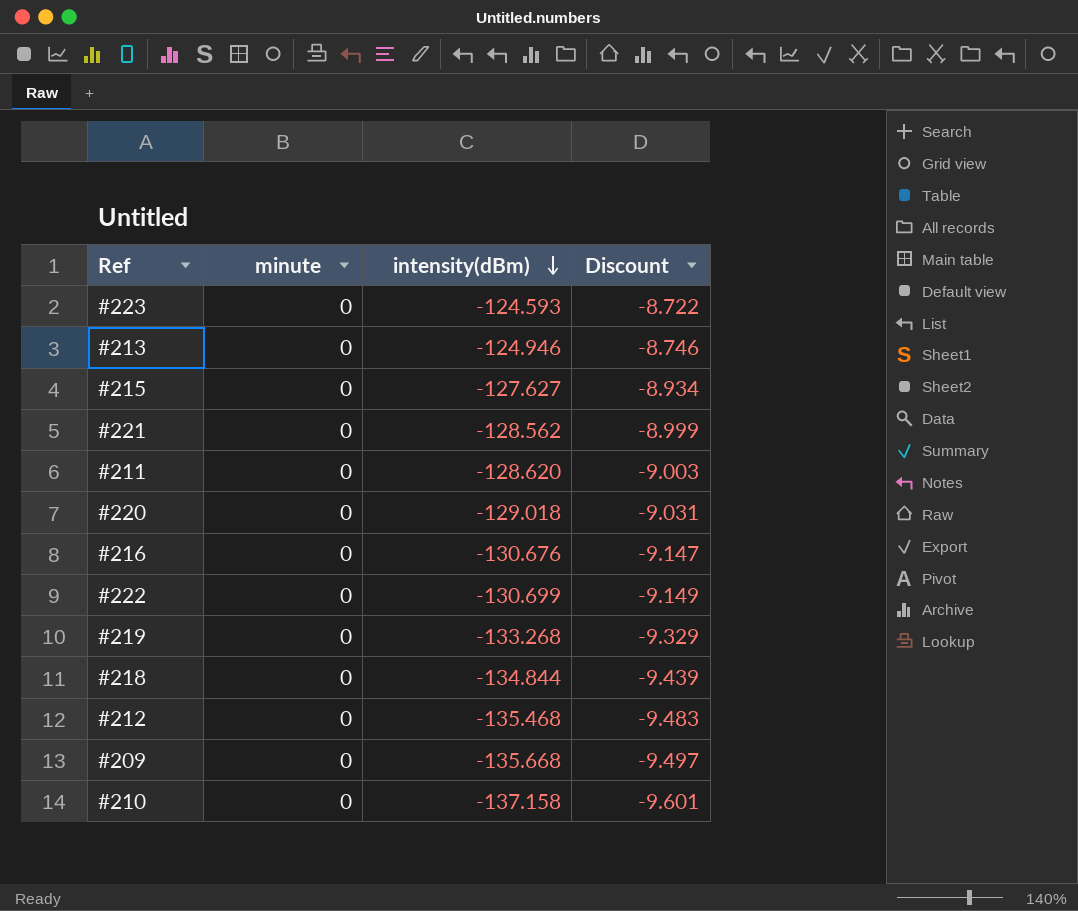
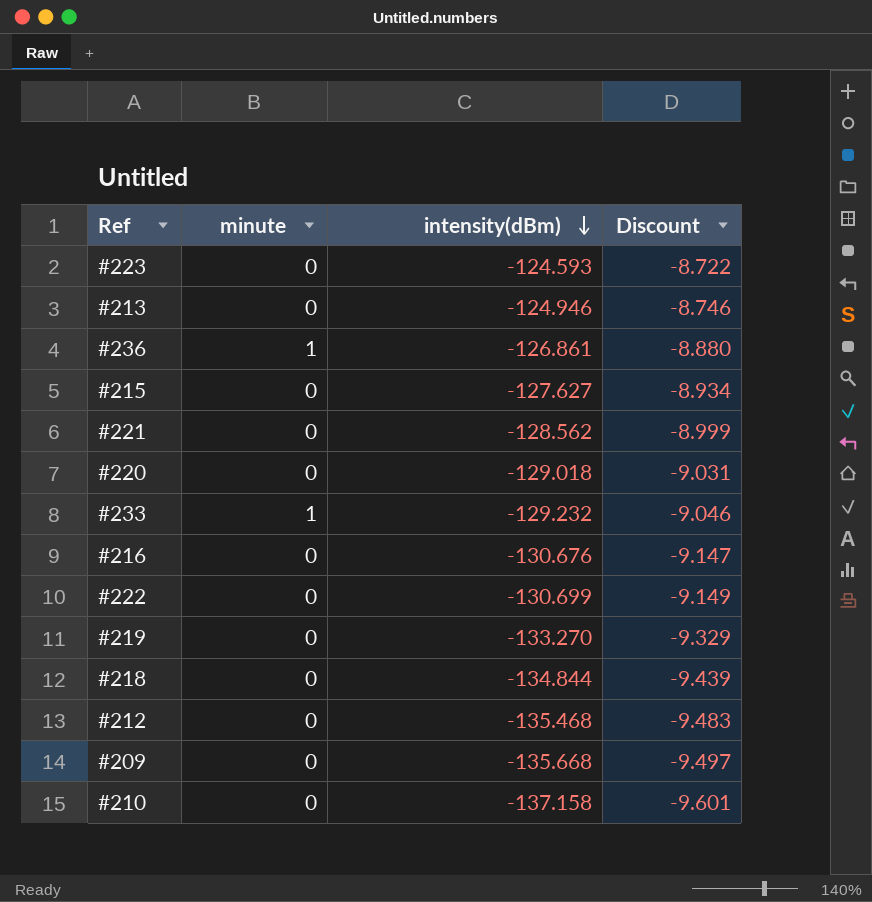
row #211: 0 | -128.620 | -9.003 -> none
row #236: none -> 1 | -126.861 | -8.880
row #233: none -> 1 | -129.232 | -9.046
#219 | intensity(dBm): -133.268 -> -133.270

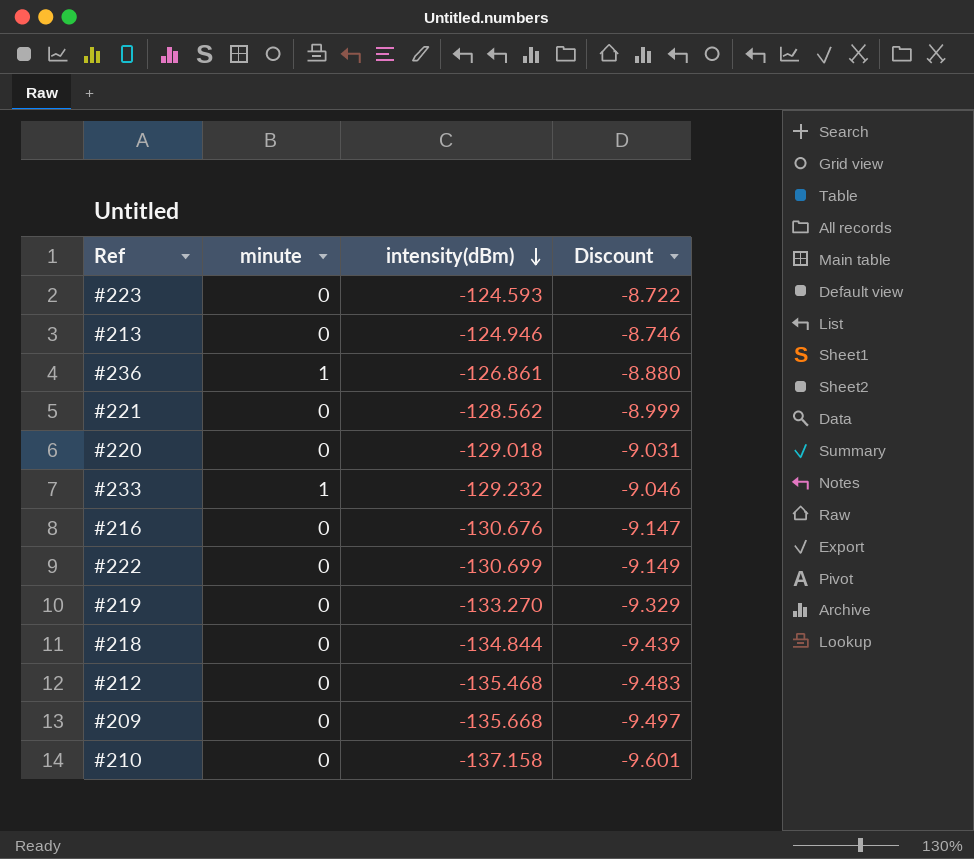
row #215: 0 | -127.627 | -8.934 -> none

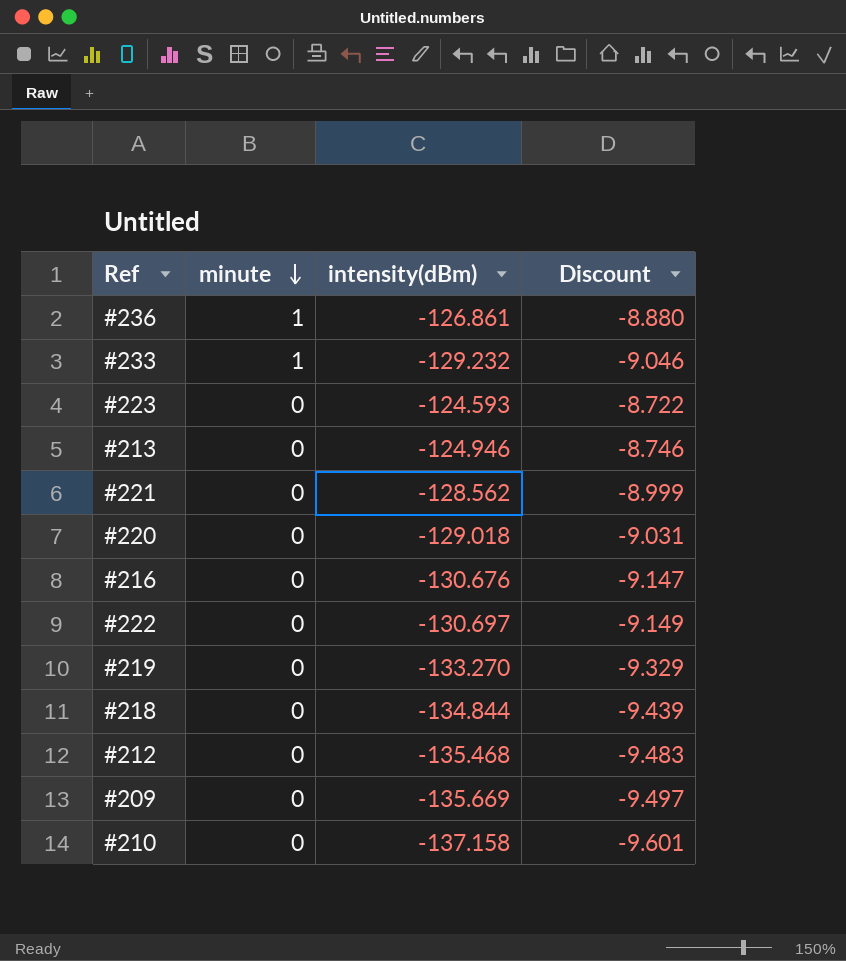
row order: intensity(dBm) descending -> minute descending
#222 | intensity(dBm): -130.699 -> -130.697
#209 | intensity(dBm): -135.668 -> -135.669

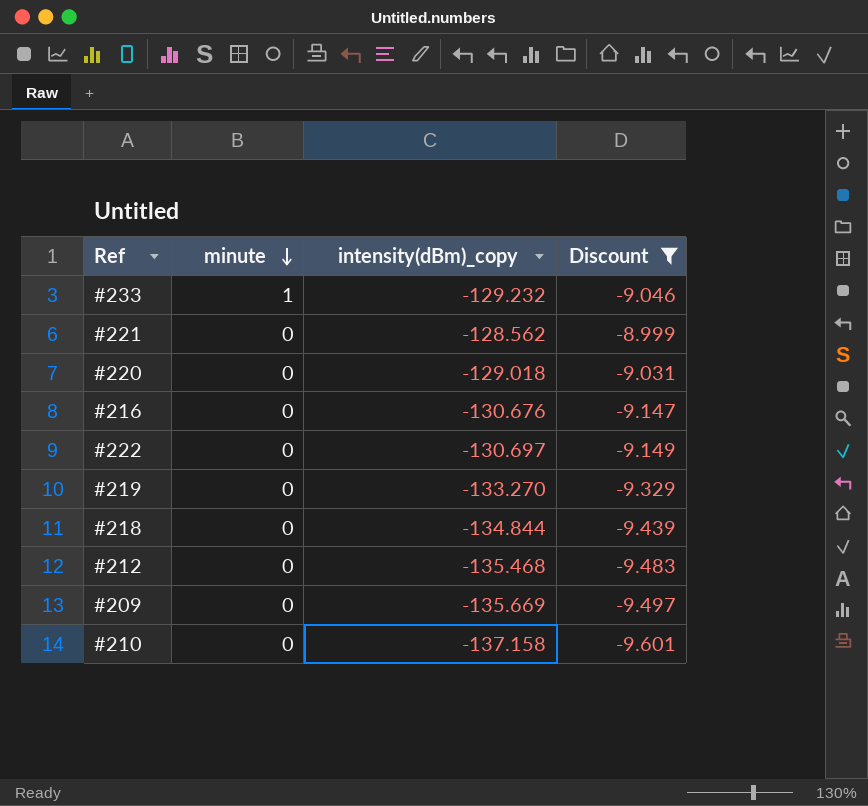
filter: none -> Discount <= -8.999
column name: intensity(dBm) -> intensity(dBm)_copy

